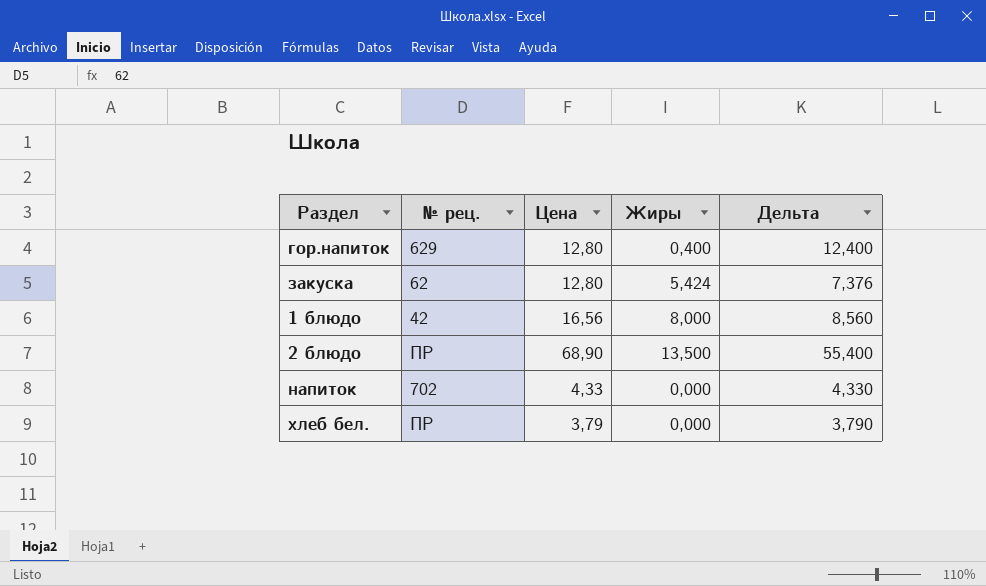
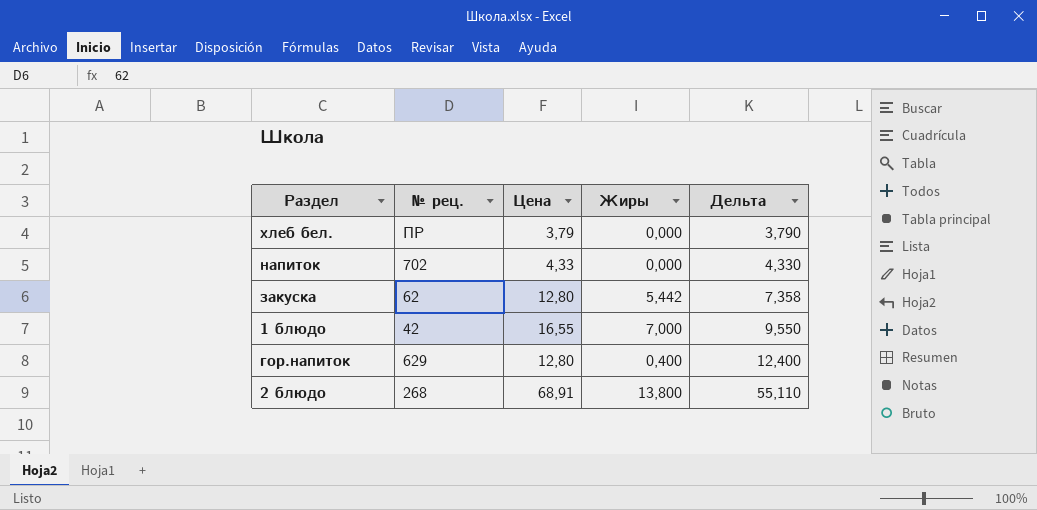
row order: none -> Дельта ascending
закуска | Жиры: 5,424 -> 5,442
закуска | Дельта: 7,376 -> 7,358
1 блюдо | Цена: 16,56 -> 16,55
1 блюдо | Жиры: 8,000 -> 7,000
1 блюдо | Дельта: 8,560 -> 9,550
2 блюдо | № рец.: ПР -> 268
2 блюдо | Цена: 68,90 -> 68,91
2 блюдо | Жиры: 13,500 -> 13,800
2 блюдо | Дельта: 55,400 -> 55,110

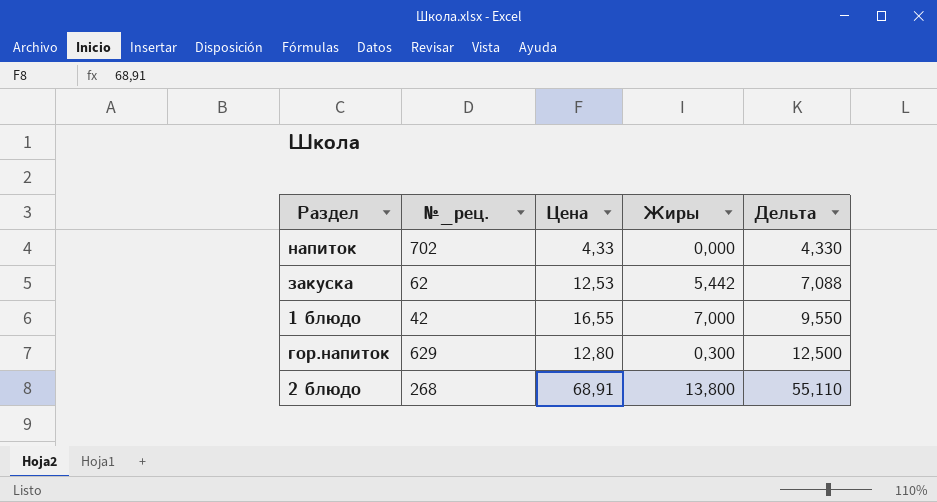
column name: № рец. -> №_рец.
row хлеб бел.: ПР | 3,79 | 0,000 | 3,790 -> none
закуска | Цена: 12,80 -> 12,53
закуска | Дельта: 7,358 -> 7,088
гор.напиток | Жиры: 0,400 -> 0,300
гор.напиток | Дельта: 12,400 -> 12,500

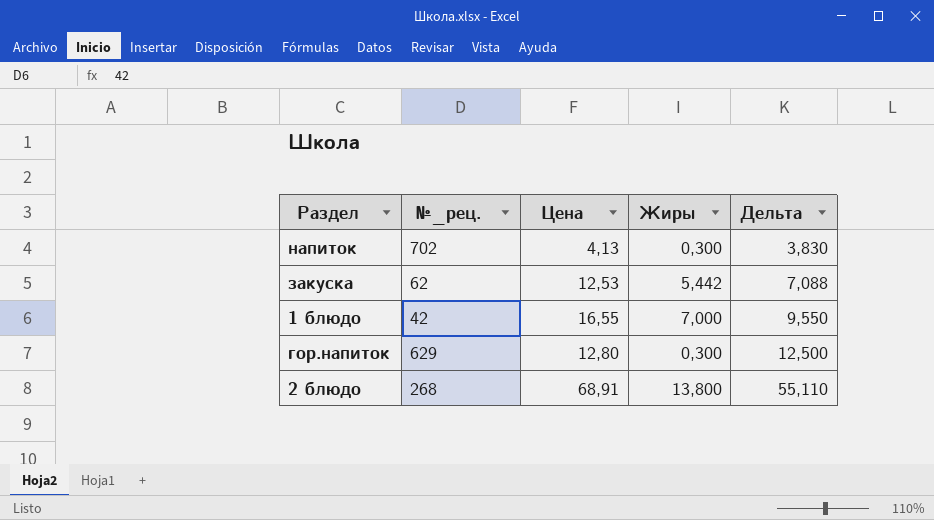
напиток | Цена: 4,33 -> 4,13
напиток | Жиры: 0,000 -> 0,300
напиток | Дельта: 4,330 -> 3,830

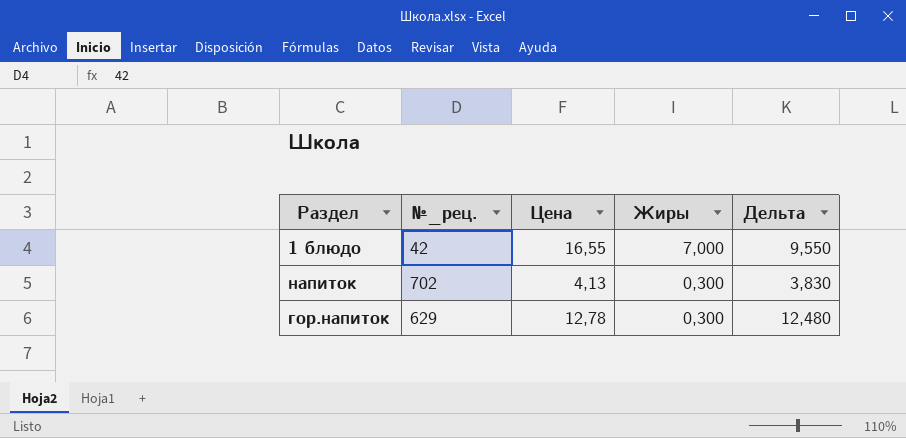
row order: Дельта ascending -> Жиры descending
row закуска: 62 | 12,53 | 5,442 | 7,088 -> none
row 2 блюдо: 268 | 68,91 | 13,800 | 55,110 -> none
гор.напиток | Цена: 12,80 -> 12,78
гор.напиток | Дельта: 12,500 -> 12,480

